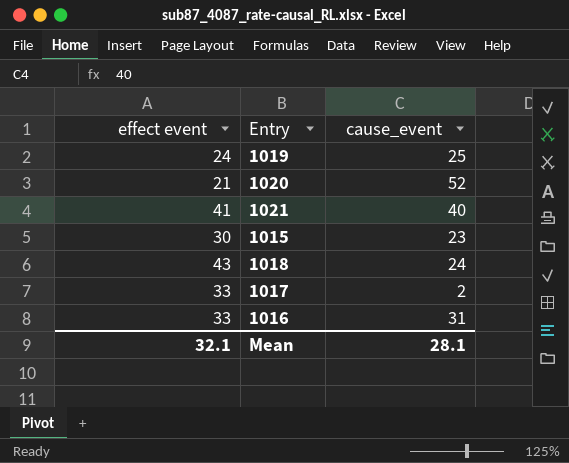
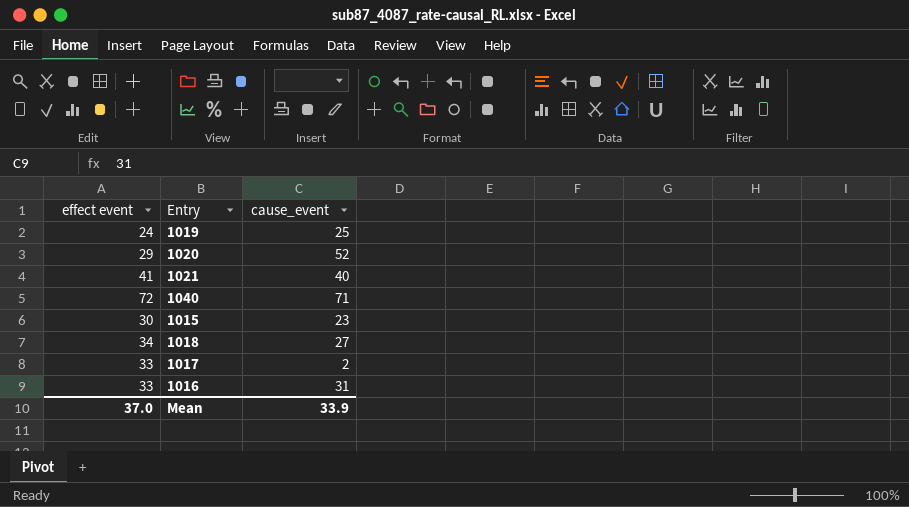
1020 | effect event: 21 -> 29
row 1040: none -> 72 | 71
1018 | effect event: 43 -> 34
1018 | cause_event: 24 -> 27
Mean | effect event: 32.1 -> 37.0
Mean | cause_event: 28.1 -> 33.9

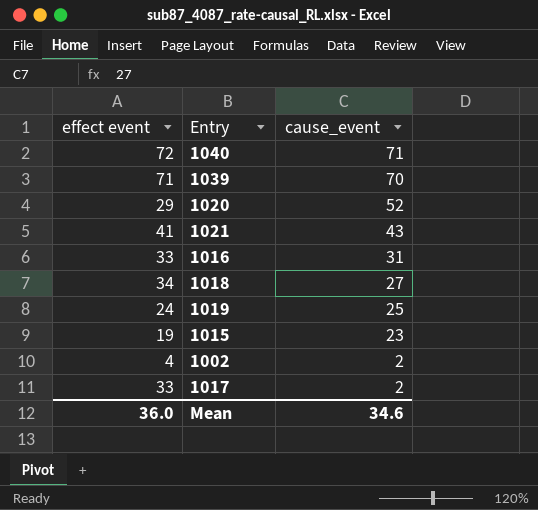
row order: none -> cause_event descending
row 1039: none -> 71 | 70
1021 | cause_event: 40 -> 43
1015 | effect event: 30 -> 19
row 1002: none -> 4 | 2
Mean | effect event: 37.0 -> 36.0
Mean | cause_event: 33.9 -> 34.6

